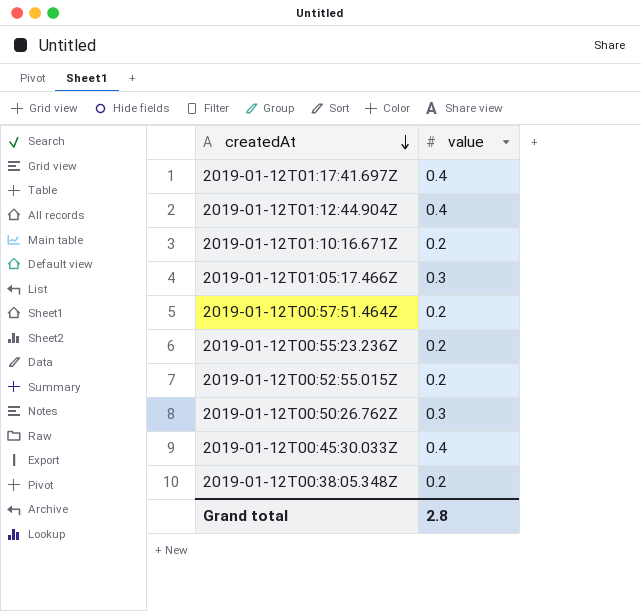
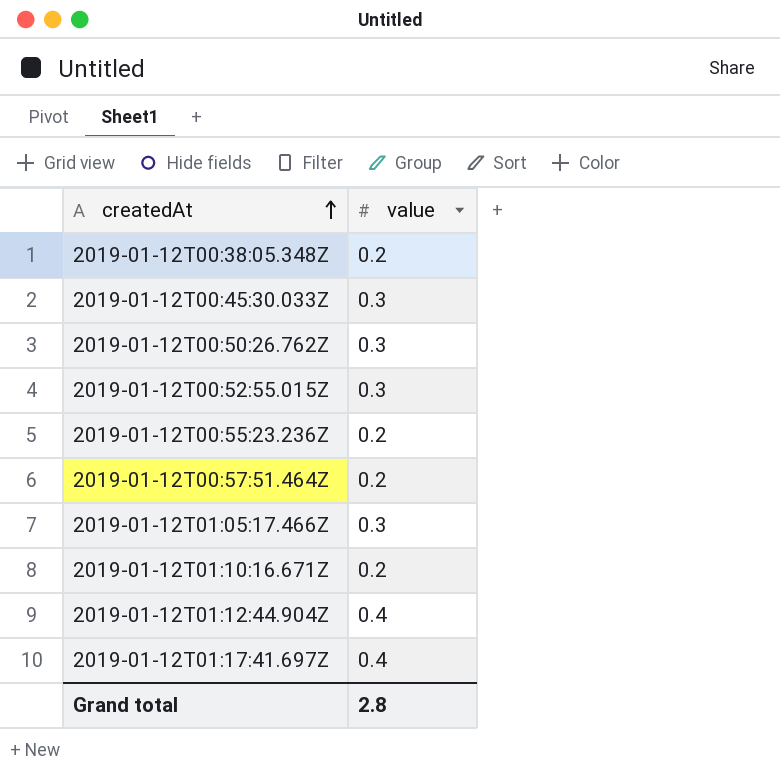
row order: createdAt descending -> createdAt ascending
2019-01-12T00:45:30.033Z | value: 0.4 -> 0.3
2019-01-12T00:52:55.015Z | value: 0.2 -> 0.3

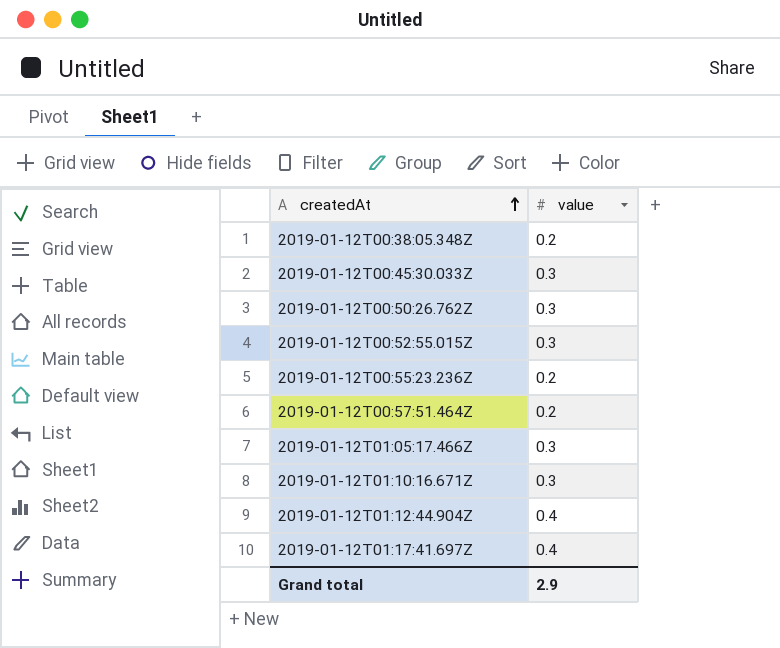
2019-01-12T01:10:16.671Z | value: 0.2 -> 0.3
Grand total | value: 2.8 -> 2.9

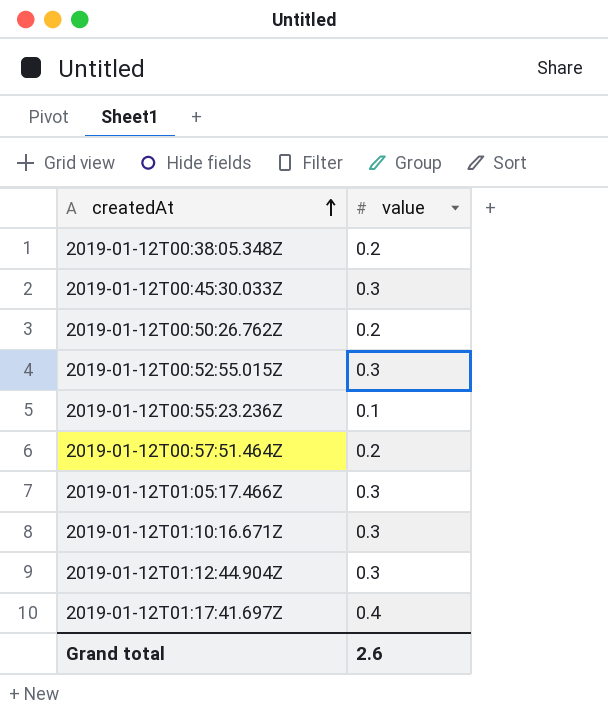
2019-01-12T00:50:26.762Z | value: 0.3 -> 0.2
2019-01-12T00:55:23.236Z | value: 0.2 -> 0.1
2019-01-12T01:12:44.904Z | value: 0.4 -> 0.3
Grand total | value: 2.9 -> 2.6

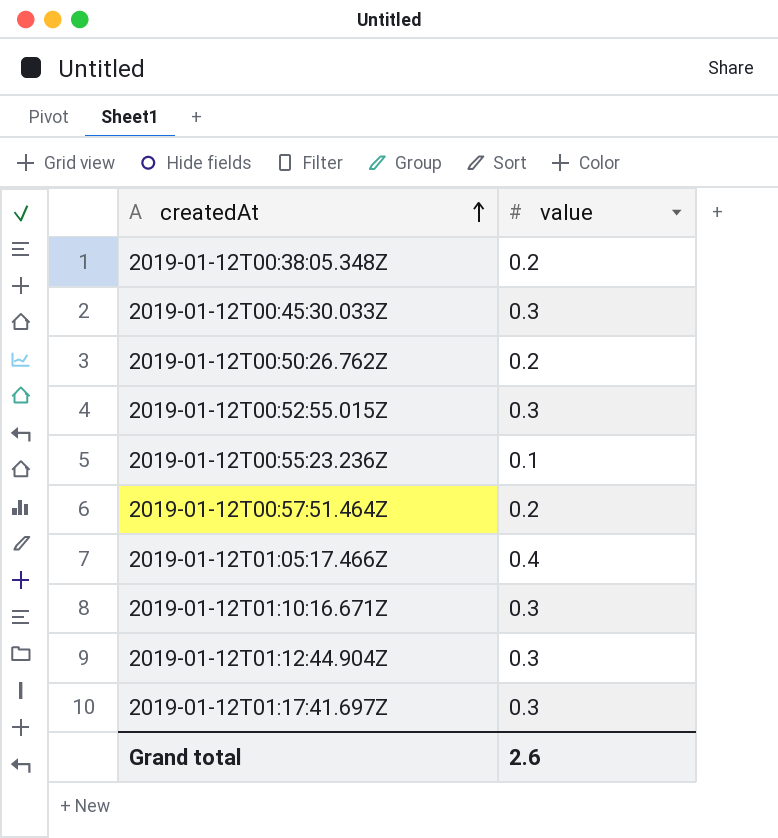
2019-01-12T01:05:17.466Z | value: 0.3 -> 0.4
2019-01-12T01:17:41.697Z | value: 0.4 -> 0.3

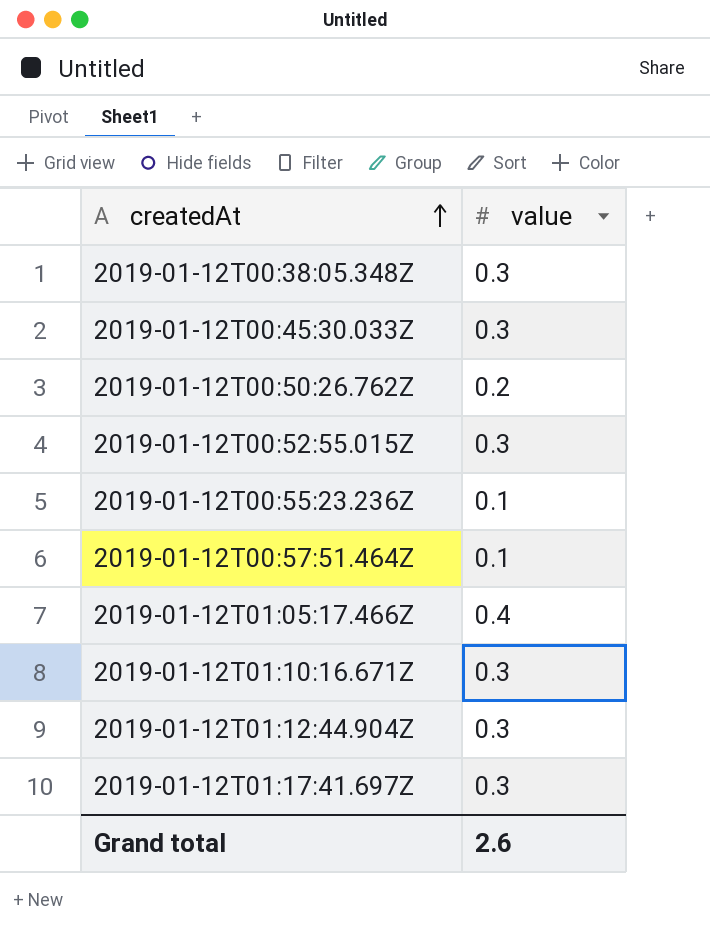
2019-01-12T00:38:05.348Z | value: 0.2 -> 0.3
2019-01-12T00:57:51.464Z | value: 0.2 -> 0.1

